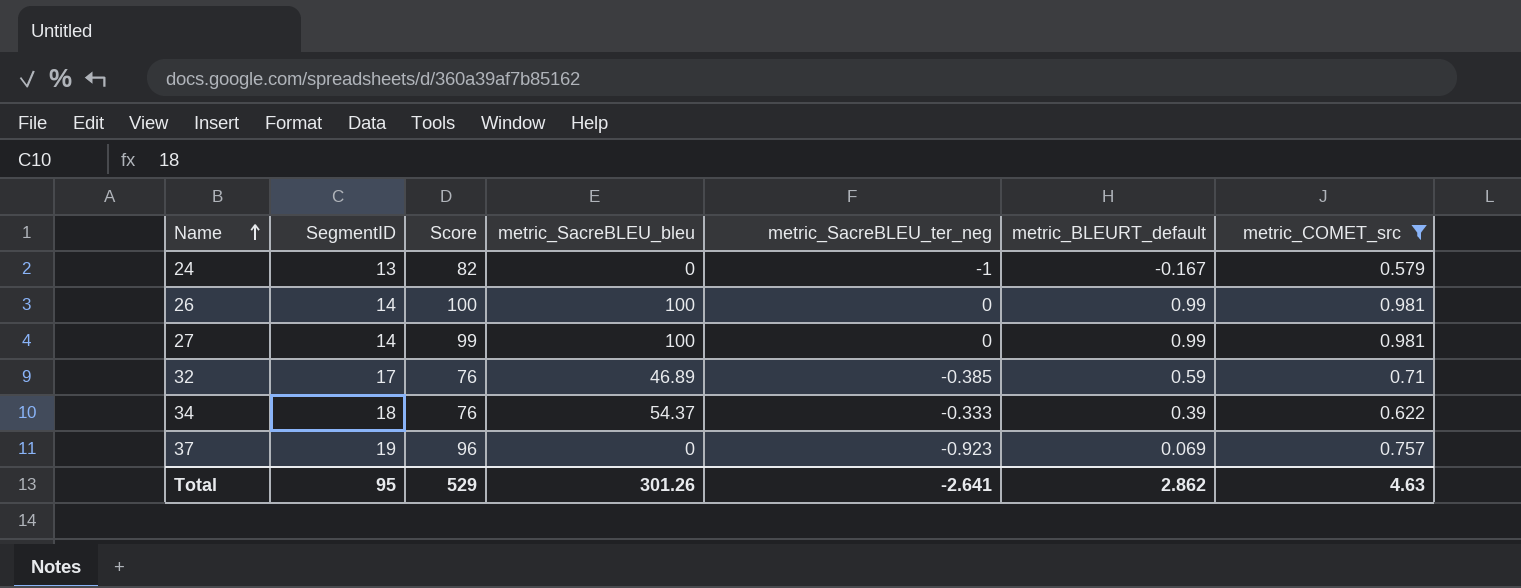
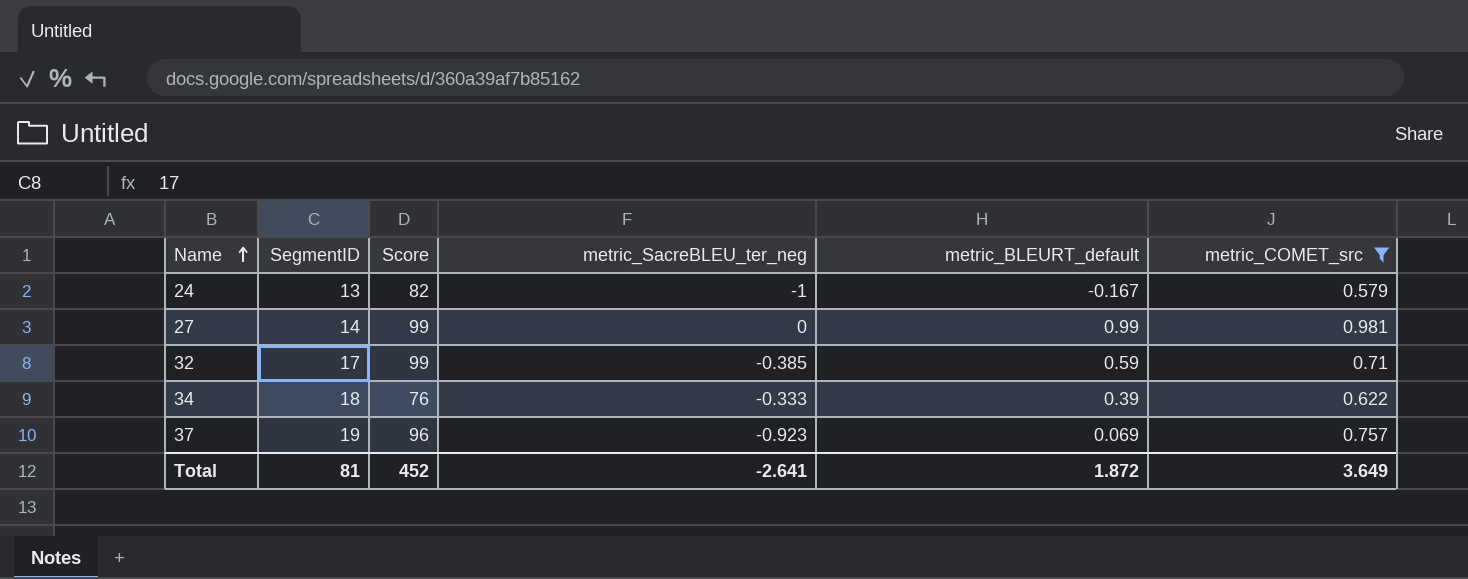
column metric_SacreBLEU_bleu | position: 4 -> none
row 26: 14 | 100 | 100 | 0 | 0.99 | 0.981 -> none
32 | Score: 76 -> 99
Total | SegmentID: 95 -> 81
Total | Score: 529 -> 452
Total | metric_BLEURT_default: 2.862 -> 1.872
Total | metric_COMET_src: 4.63 -> 3.649

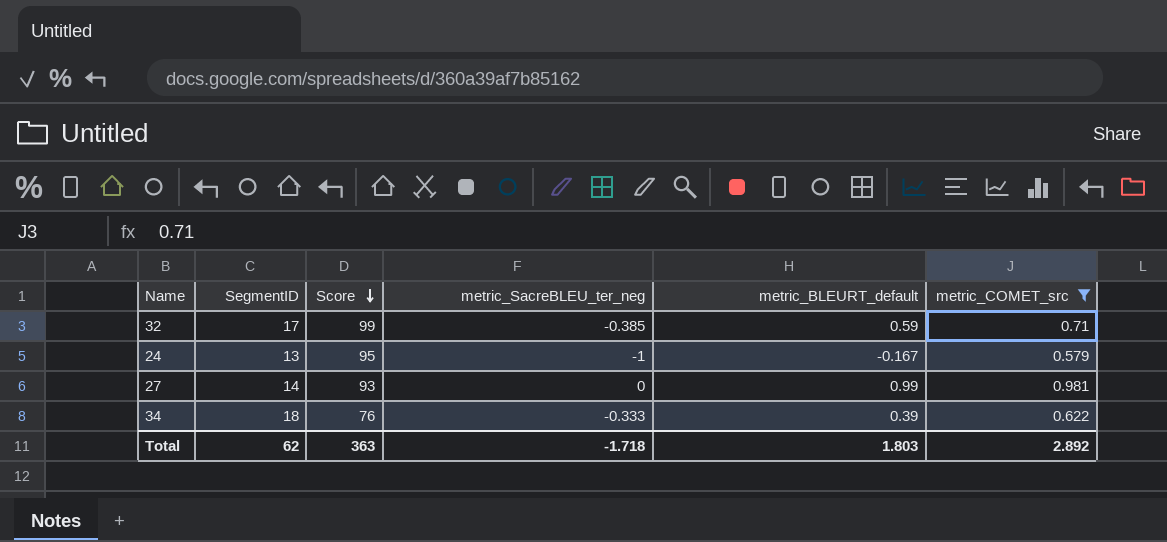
row order: Name ascending -> Score descending
row 37: 19 | 96 | -0.923 | 0.069 | 0.757 -> none
24 | Score: 82 -> 95
27 | Score: 99 -> 93
Total | SegmentID: 81 -> 62
Total | Score: 452 -> 363
Total | metric_SacreBLEU_ter_neg: -2.641 -> -1.718
Total | metric_BLEURT_default: 1.872 -> 1.803
Total | metric_COMET_src: 3.649 -> 2.892

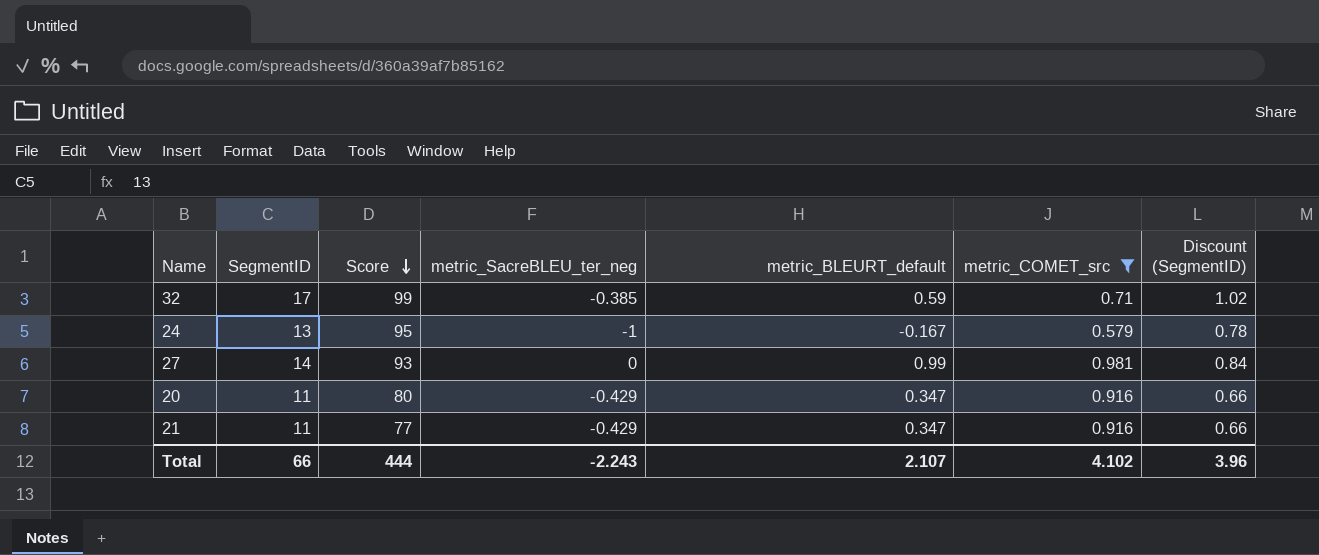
column Discount (SegmentID) | formula: none -> [SegmentID] * 0.06
row 34: 18 | 76 | -0.333 | 0.39 | 0.622 -> none
row 20: none -> 11 | 80 | -0.429 | 0.347 | 0.916 | 0.66
row 21: none -> 11 | 77 | -0.429 | 0.347 | 0.916 | 0.66
Total | SegmentID: 62 -> 66
Total | Score: 363 -> 444
Total | metric_SacreBLEU_ter_neg: -1.718 -> -2.243
Total | metric_BLEURT_default: 1.803 -> 2.107
Total | metric_COMET_src: 2.892 -> 4.102

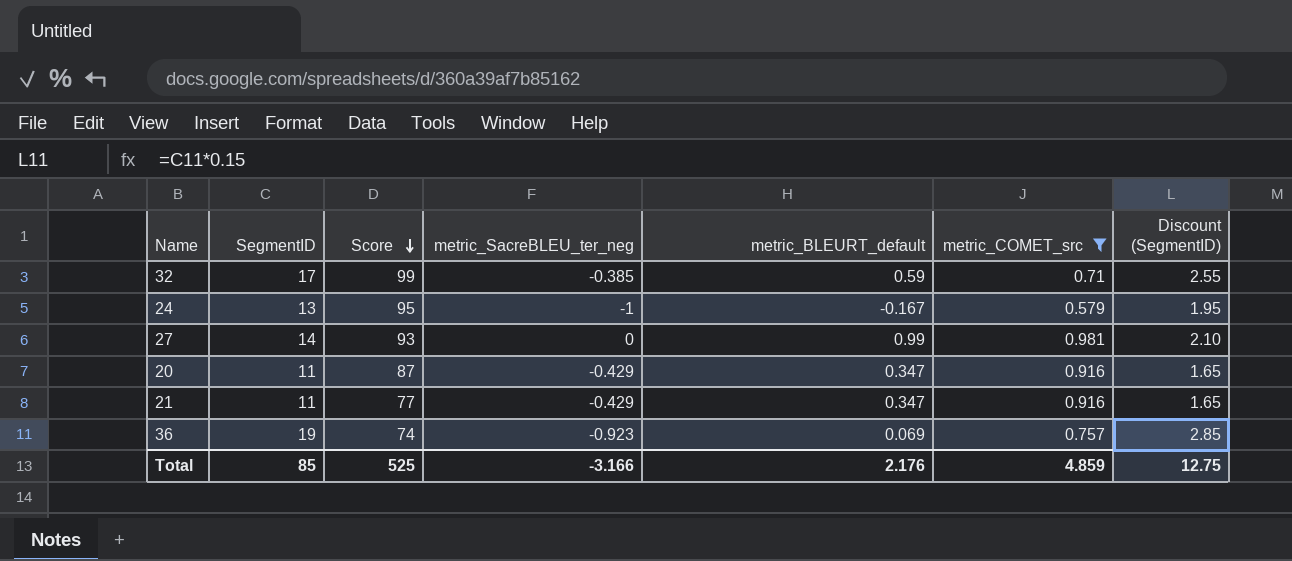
column Discount (SegmentID) | formula: [SegmentID] * 0.06 -> [SegmentID] * 0.15
20 | Score: 80 -> 87
row 36: none -> 19 | 74 | -0.923 | 0.069 | 0.757 | 2.85
Total | SegmentID: 66 -> 85
Total | Score: 444 -> 525
Total | metric_SacreBLEU_ter_neg: -2.243 -> -3.166
Total | metric_BLEURT_default: 2.107 -> 2.176
Total | metric_COMET_src: 4.102 -> 4.859
Total | Discount (SegmentID): 3.96 -> 12.75

